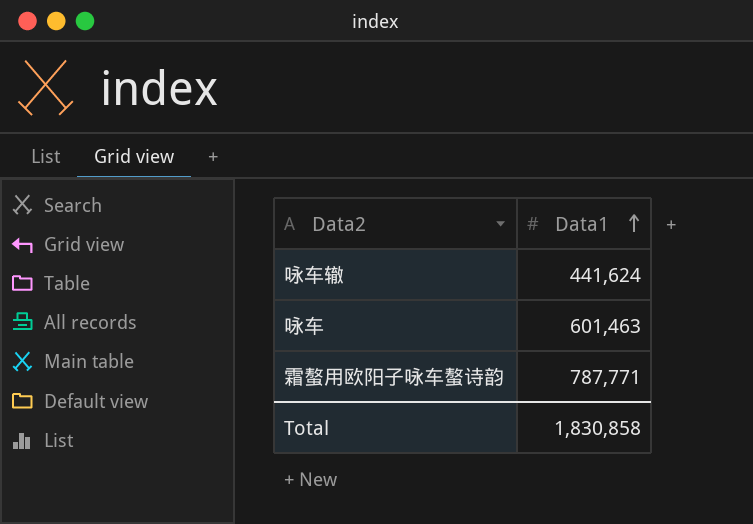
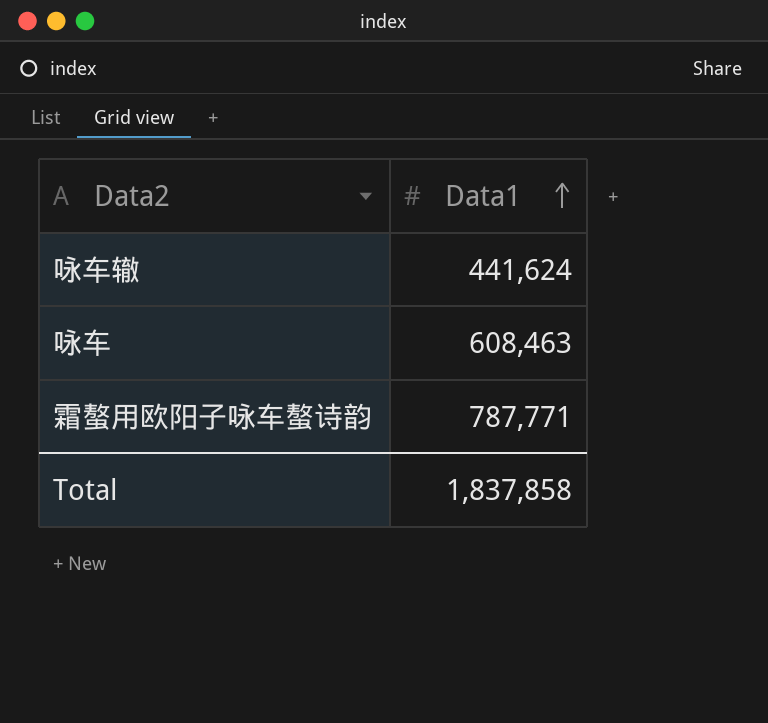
咏车 | Data1: 601,463 -> 608,463
Total | Data1: 1,830,858 -> 1,837,858

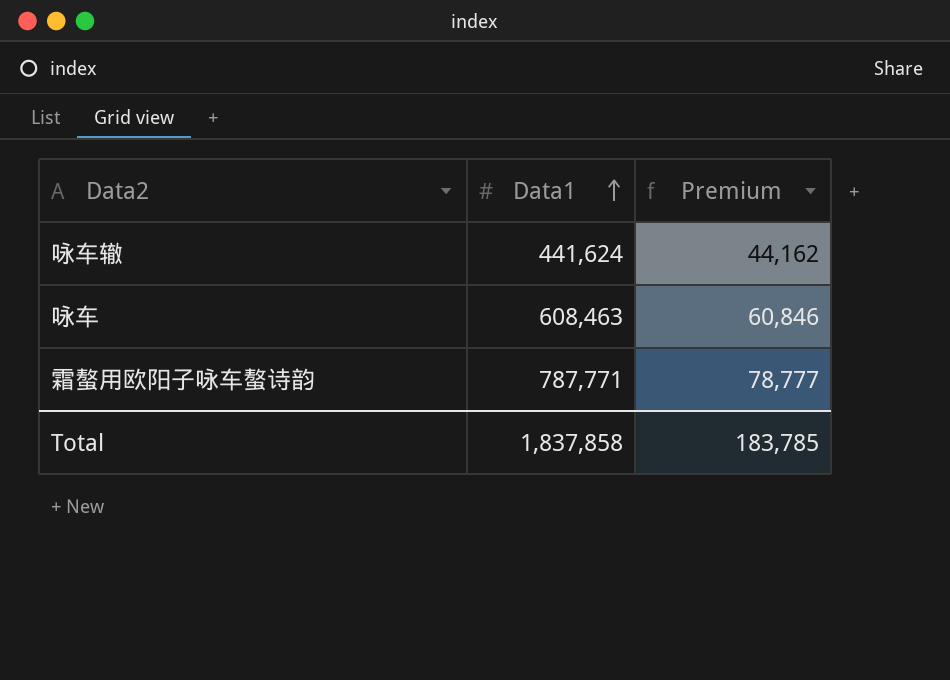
column Premium | formula: none -> [Data1] * 0.1

